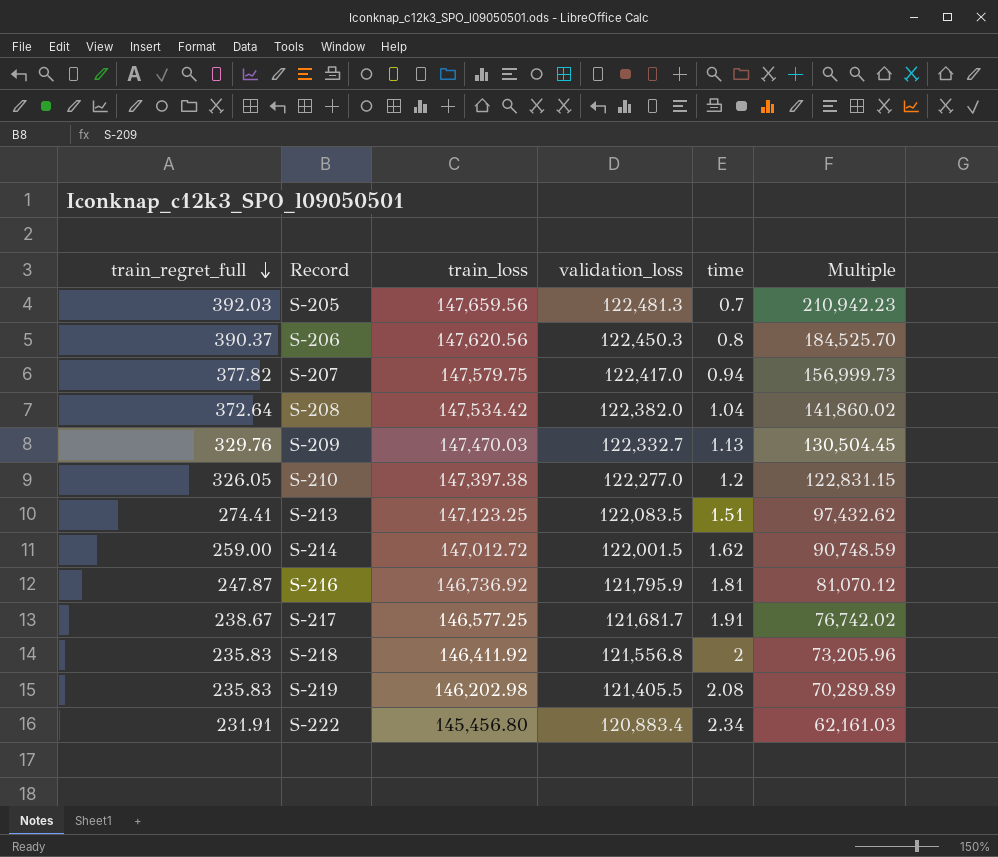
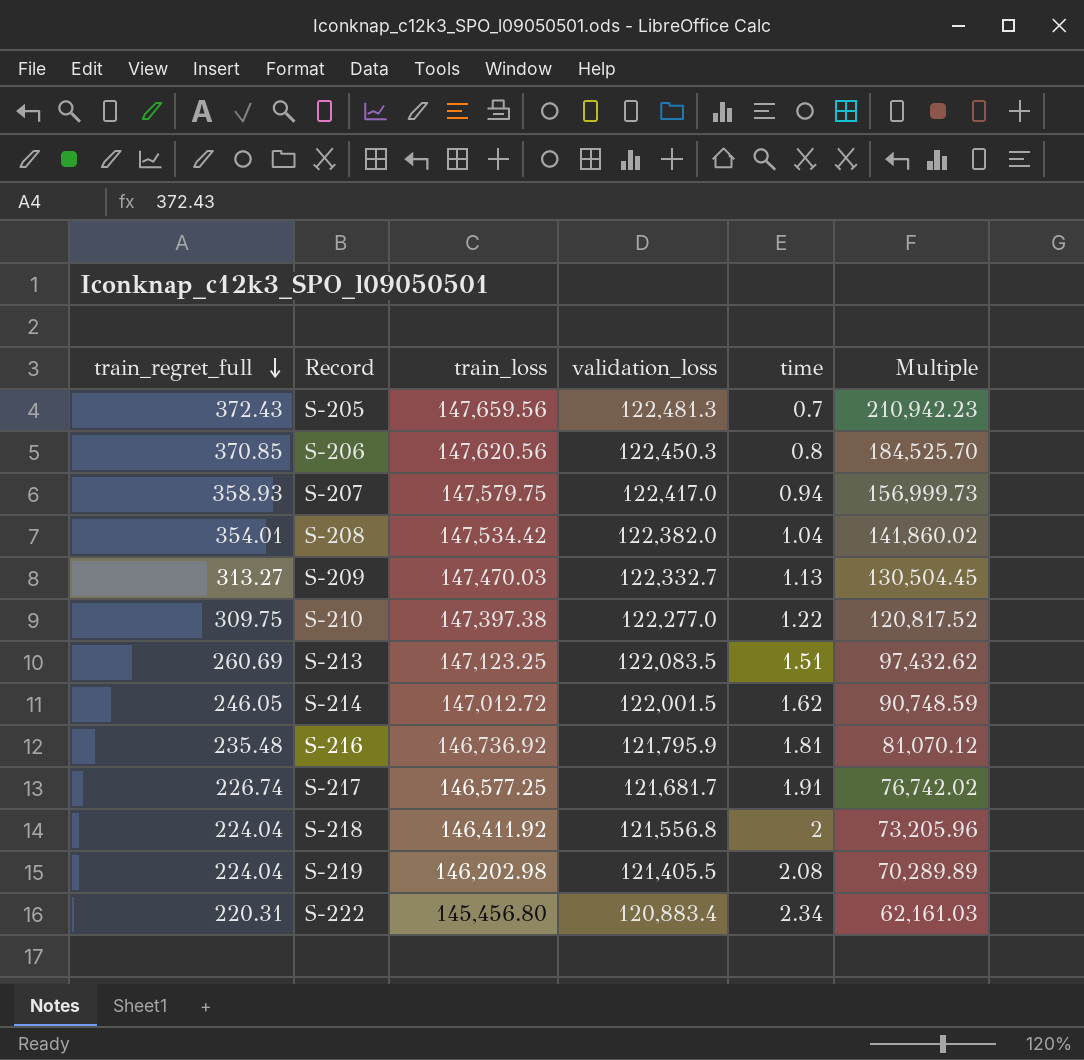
S-205 | train_regret_full: 392.03 -> 372.43
S-206 | train_regret_full: 390.37 -> 370.85
S-207 | train_regret_full: 377.82 -> 358.93
S-208 | train_regret_full: 372.64 -> 354.01
S-209 | train_regret_full: 329.76 -> 313.27
S-210 | train_regret_full: 326.05 -> 309.75
S-210 | time: 1.2 -> 1.22
S-210 | Multiple: 122,831.15 -> 120,817.52
S-213 | train_regret_full: 274.41 -> 260.69
S-214 | train_regret_full: 259.00 -> 246.05
S-216 | train_regret_full: 247.87 -> 235.48
S-217 | train_regret_full: 238.67 -> 226.74
S-218 | train_regret_full: 235.83 -> 224.04
S-219 | train_regret_full: 235.83 -> 224.04
S-222 | train_regret_full: 231.91 -> 220.31

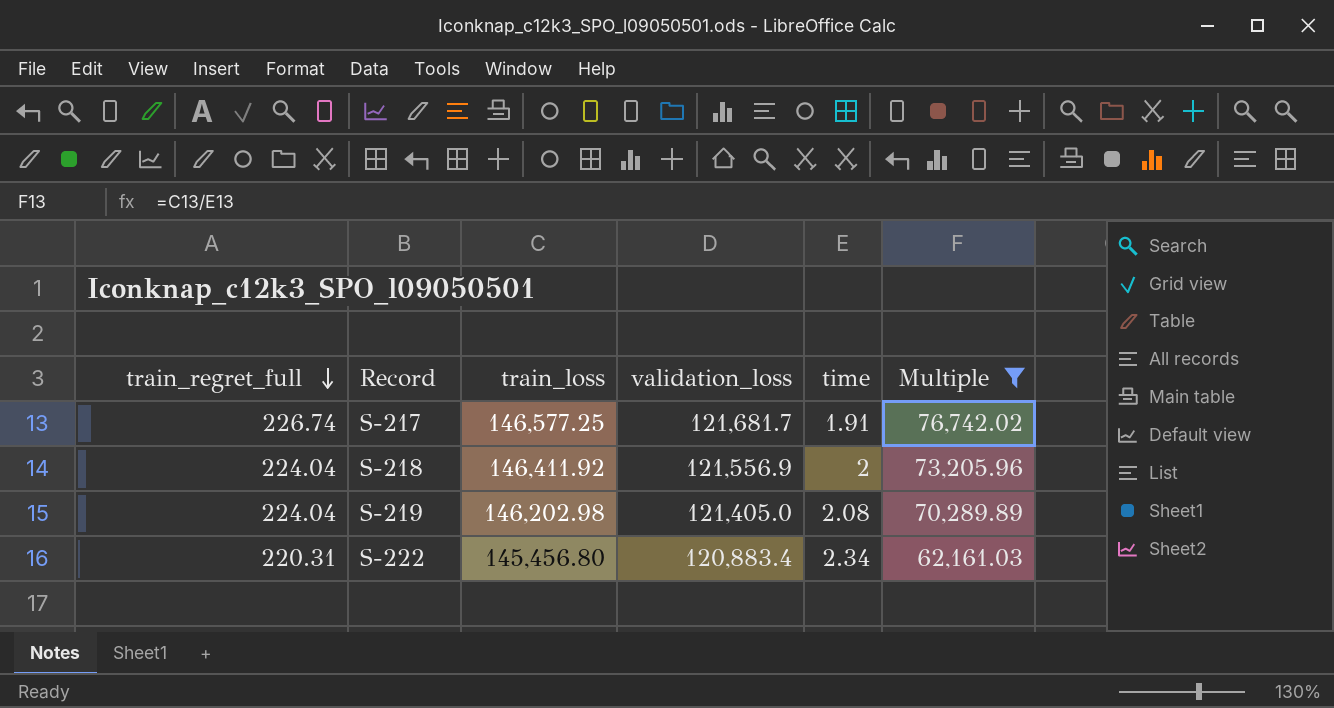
filter: none -> Multiple <= 76,742.02
S-218 | validation_loss: 121,556.8 -> 121,556.9
S-219 | validation_loss: 121,405.5 -> 121,405.0

